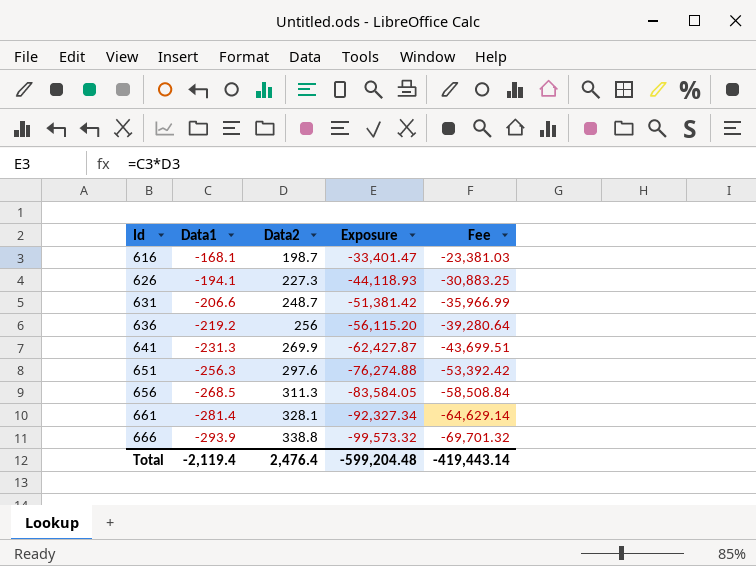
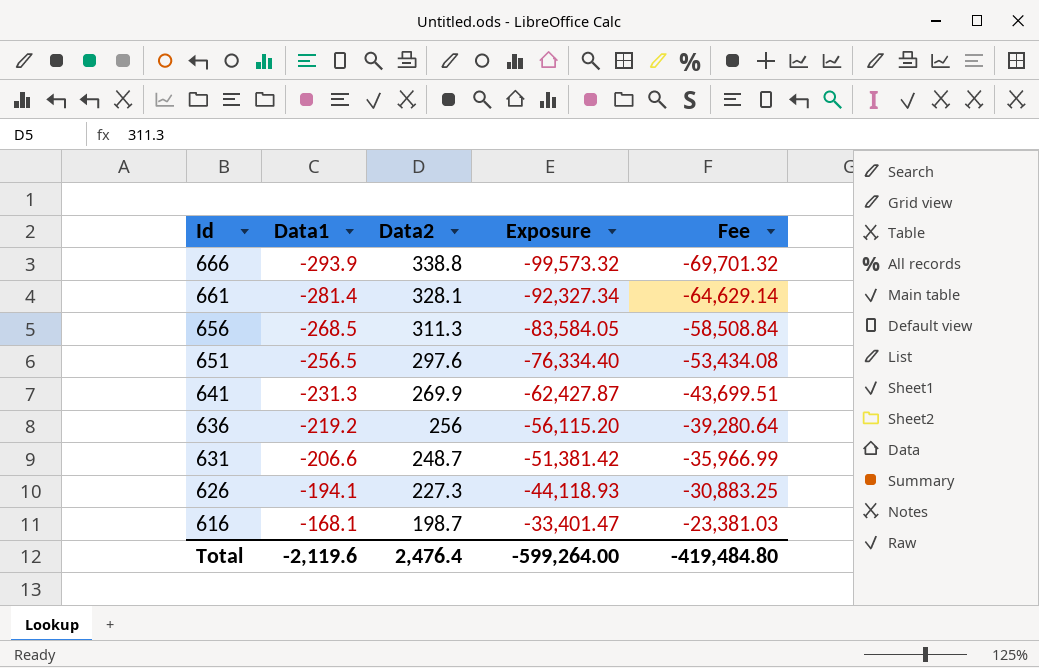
row order: Id ascending -> Id descending
651 | Data1: -256.3 -> -256.5
651 | Exposure: -76,274.88 -> -76,334.40
651 | Fee: -53,392.42 -> -53,434.08
Total | Data1: -2,119.4 -> -2,119.6
Total | Exposure: -599,204.48 -> -599,264.00
Total | Fee: -419,443.14 -> -419,484.80

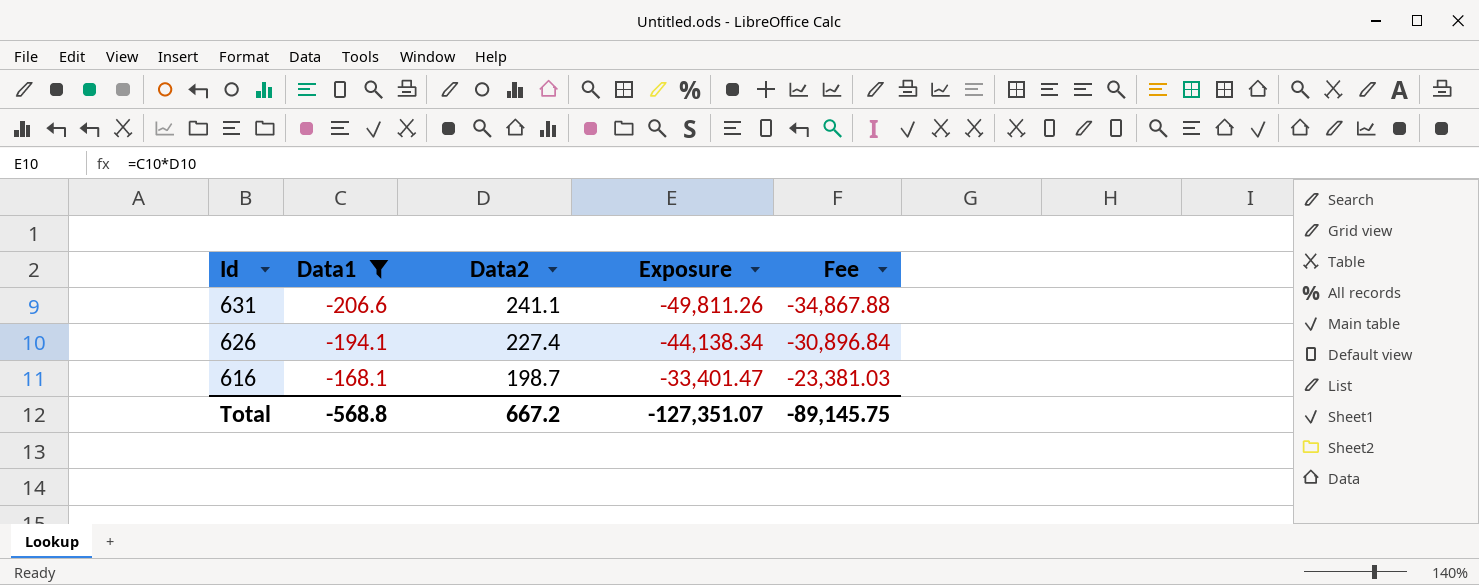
filter: none -> Data1 >= -206.6
631 | Data2: 248.7 -> 241.1
631 | Exposure: -51,381.42 -> -49,811.26
631 | Fee: -35,966.99 -> -34,867.88
626 | Data2: 227.3 -> 227.4
626 | Exposure: -44,118.93 -> -44,138.34
626 | Fee: -30,883.25 -> -30,896.84
Total | Data1: -2,119.6 -> -568.8
Total | Data2: 2,476.4 -> 667.2
Total | Exposure: -599,264.00 -> -127,351.07
Total | Fee: -419,484.80 -> -89,145.75

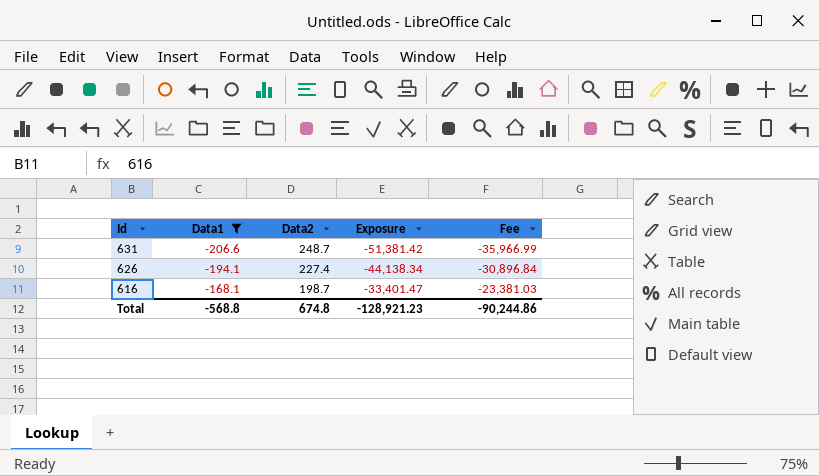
631 | Data2: 241.1 -> 248.7
631 | Exposure: -49,811.26 -> -51,381.42
631 | Fee: -34,867.88 -> -35,966.99
Total | Data2: 667.2 -> 674.8
Total | Exposure: -127,351.07 -> -128,921.23
Total | Fee: -89,145.75 -> -90,244.86

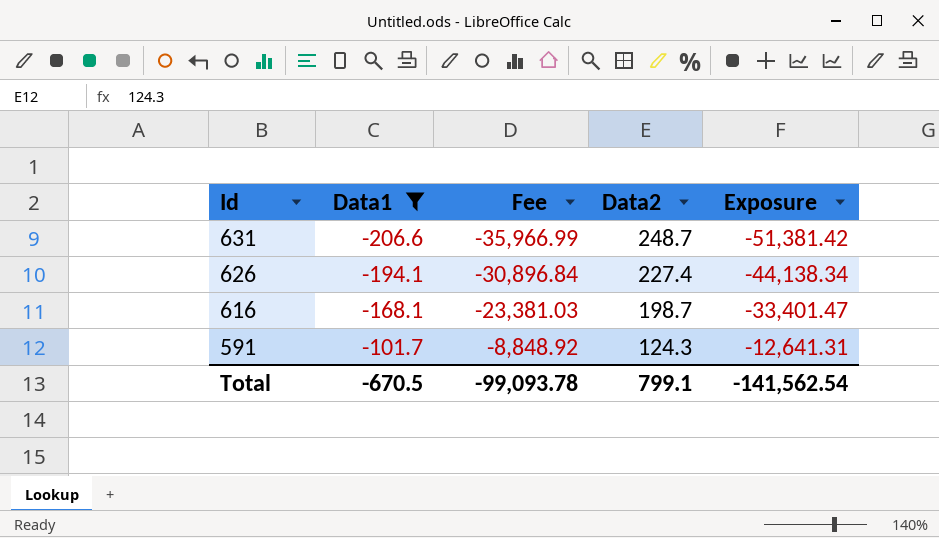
column Fee | position: 5 -> 3
row 591: none -> -101.7 | -8,848.92 | 124.3 | -12,641.31
Total | Data1: -568.8 -> -670.5
Total | Fee: -90,244.86 -> -99,093.78
Total | Data2: 674.8 -> 799.1
Total | Exposure: -128,921.23 -> -141,562.54

